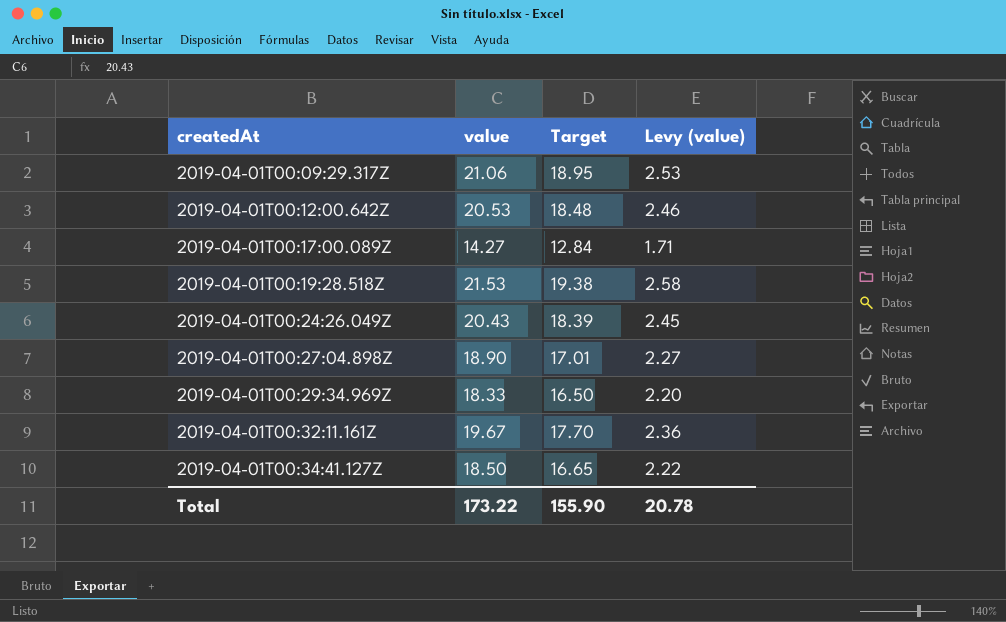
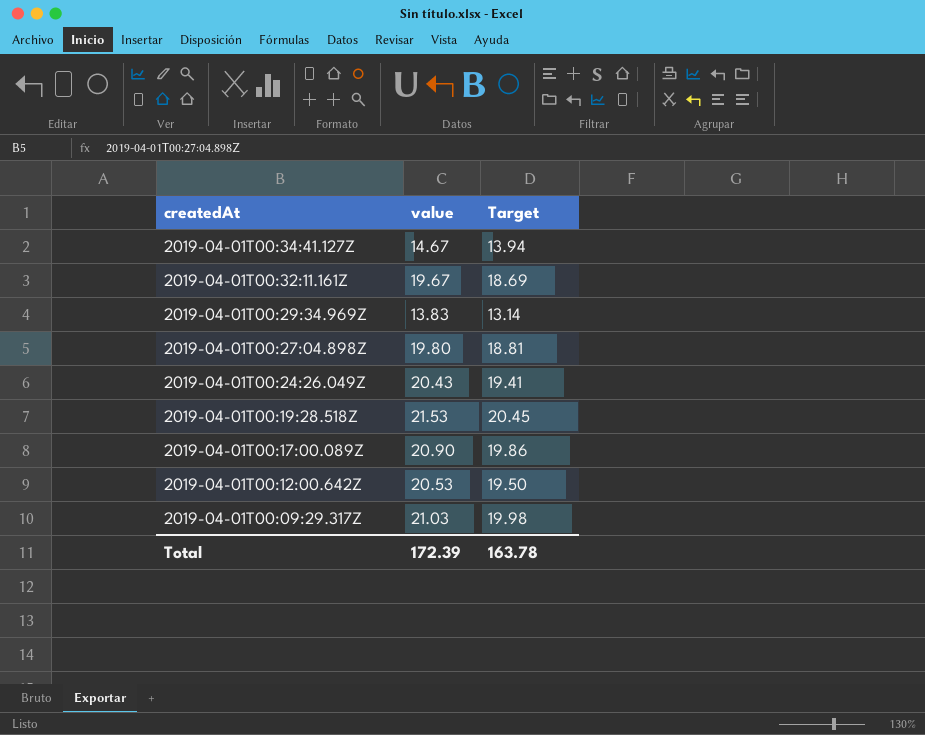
row order: createdAt ascending -> createdAt descending
column Levy (value) | formula: [value] * 0.12 -> none
column Target | formula: [value] * 0.9 -> [value] * 0.95
2019-04-01T00:34:41.127Z | value: 18.50 -> 14.67
2019-04-01T00:29:34.969Z | value: 18.33 -> 13.83
2019-04-01T00:27:04.898Z | value: 18.90 -> 19.80
2019-04-01T00:17:00.089Z | value: 14.27 -> 20.90
2019-04-01T00:09:29.317Z | value: 21.06 -> 21.03
Total | value: 173.22 -> 172.39
Total | Target: 155.90 -> 163.78

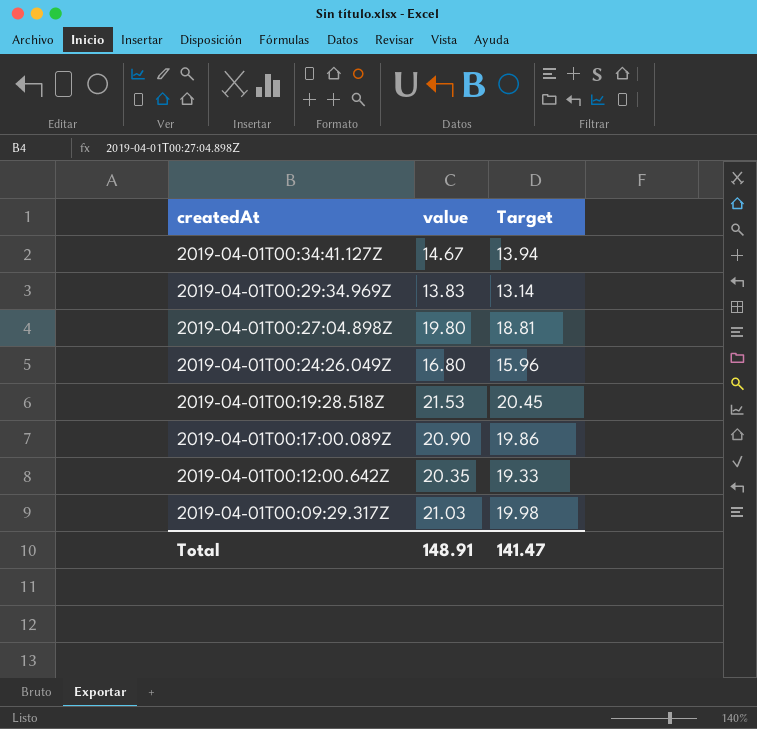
row 2019-04-01T00:32:11.161Z: 19.67 | 18.69 -> none
2019-04-01T00:24:26.049Z | value: 20.43 -> 16.80
2019-04-01T00:24:26.049Z | Target: 19.41 -> 15.96
2019-04-01T00:12:00.642Z | value: 20.53 -> 20.35
2019-04-01T00:12:00.642Z | Target: 19.50 -> 19.33
Total | value: 172.39 -> 148.91
Total | Target: 163.78 -> 141.47

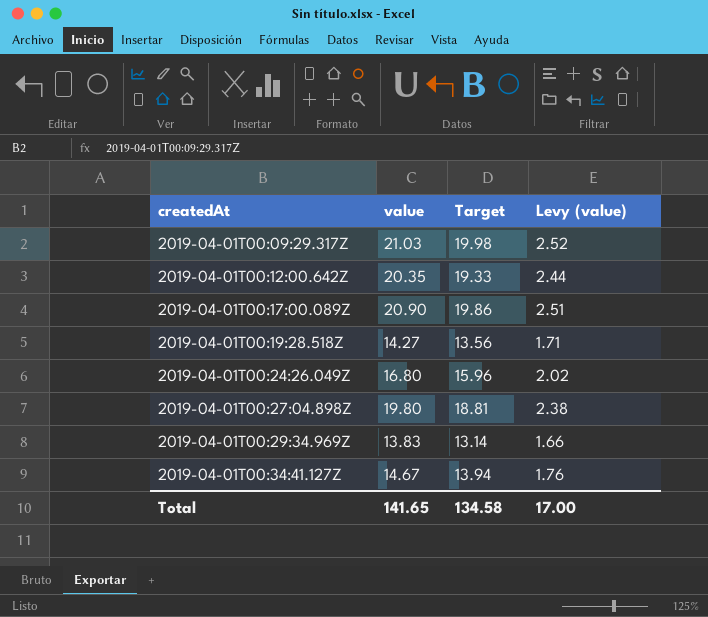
row order: createdAt descending -> createdAt ascending
column Levy (value) | formula: none -> [value] * 0.12
2019-04-01T00:19:28.518Z | value: 21.53 -> 14.27
2019-04-01T00:19:28.518Z | Target: 20.45 -> 13.56
Total | value: 148.91 -> 141.65
Total | Target: 141.47 -> 134.58

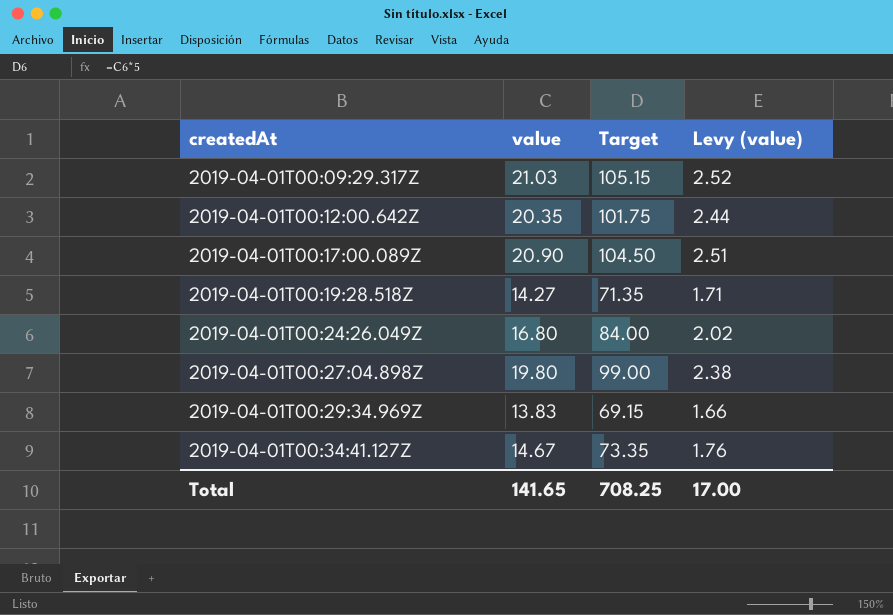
column Target | formula: [value] * 0.95 -> [value] * 5
Total | Target: 134.58 -> 708.25

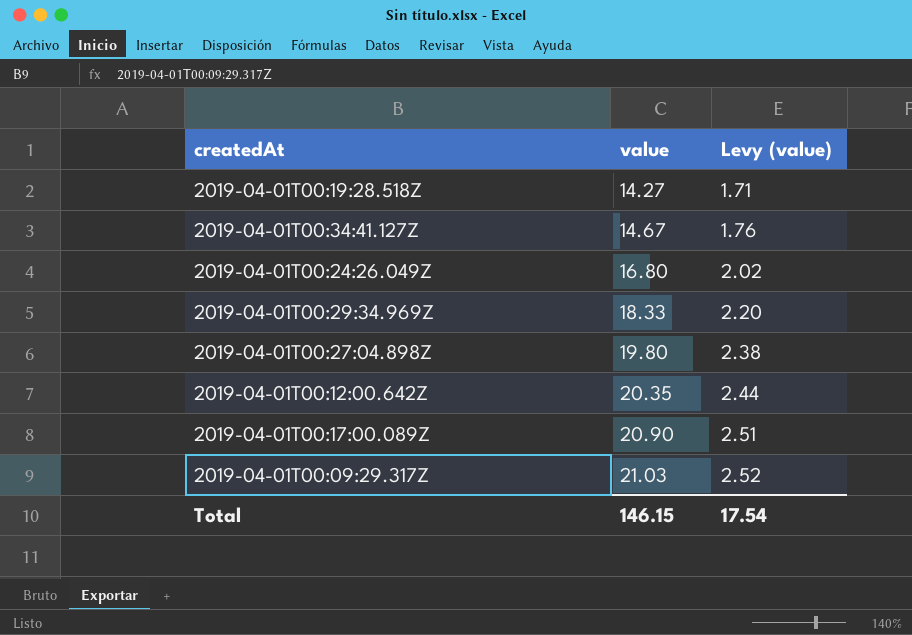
row order: createdAt ascending -> value ascending
column Target | formula: [value] * 5 -> none
2019-04-01T00:29:34.969Z | value: 13.83 -> 18.33
2019-04-01T00:29:34.969Z | Levy (value): 1.66 -> 2.20
Total | value: 141.65 -> 146.15
Total | Levy (value): 17.00 -> 17.54

